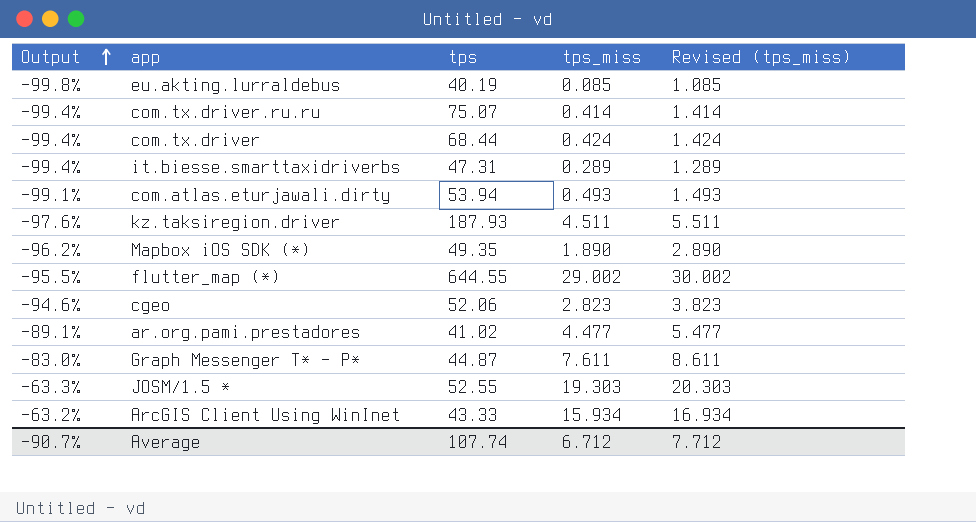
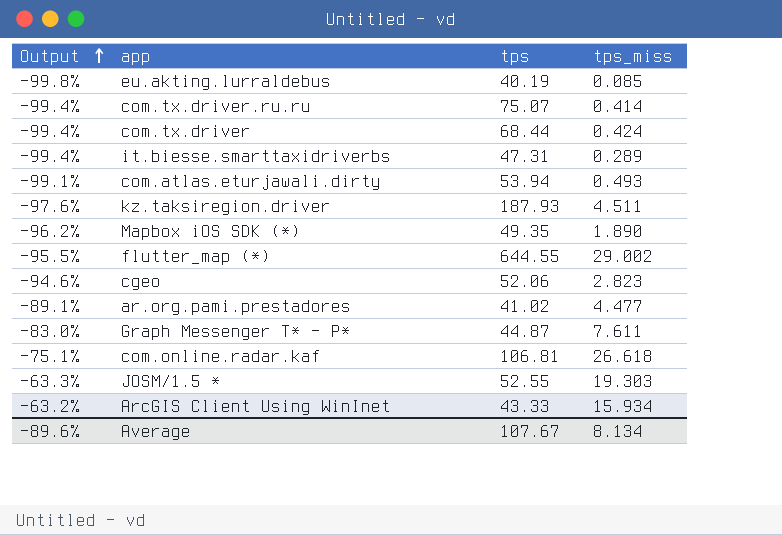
column Revised (tps_miss) | formula: [tps_miss] + 1 -> none
row com.online.radar.kaf: none -> -75.1% | 106.81 | 26.618
Average | Output: -90.7% -> -89.6%
Average | tps: 107.74 -> 107.67
Average | tps_miss: 6.712 -> 8.134

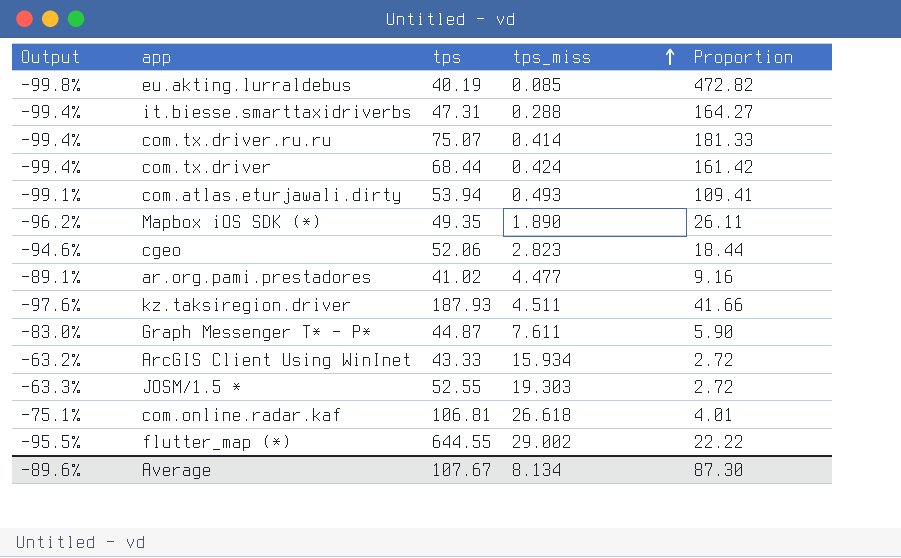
row order: Output ascending -> tps_miss ascending
column Proportion | formula: none -> [tps] / [tps_miss]
it.biesse.smarttaxidriverbs | tps_miss: 0.289 -> 0.288

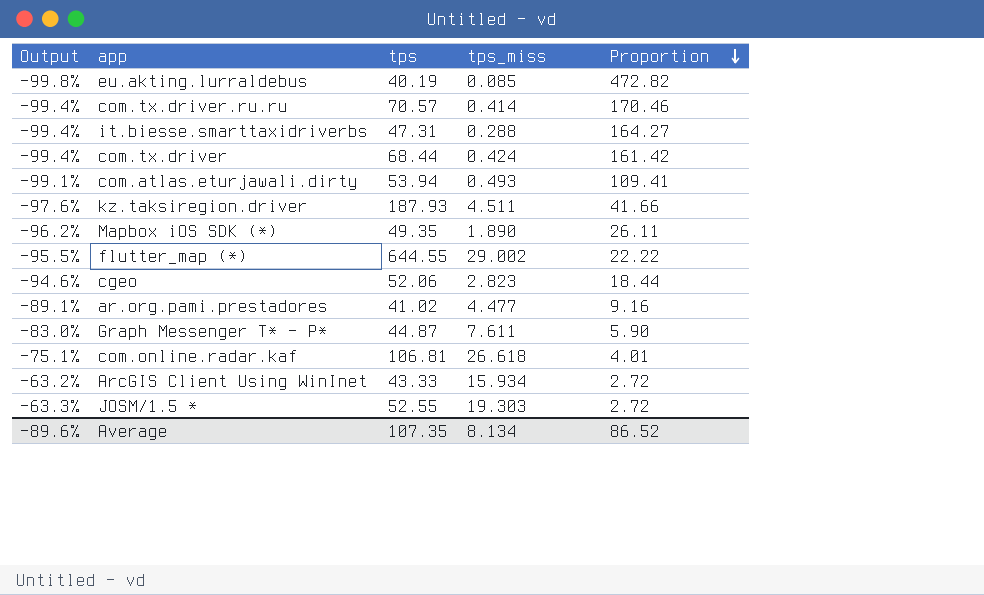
row order: tps_miss ascending -> Proportion descending
com.tx.driver.ru.ru | tps: 75.07 -> 70.57
com.tx.driver.ru.ru | Proportion: 181.33 -> 170.46
Average | tps: 107.67 -> 107.35
Average | Proportion: 87.30 -> 86.52

